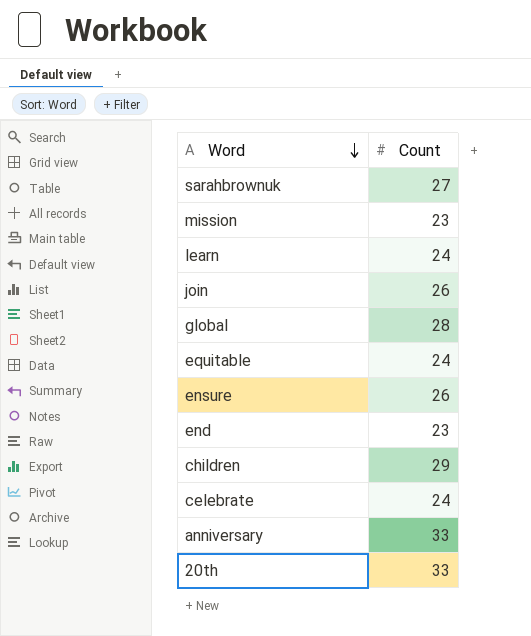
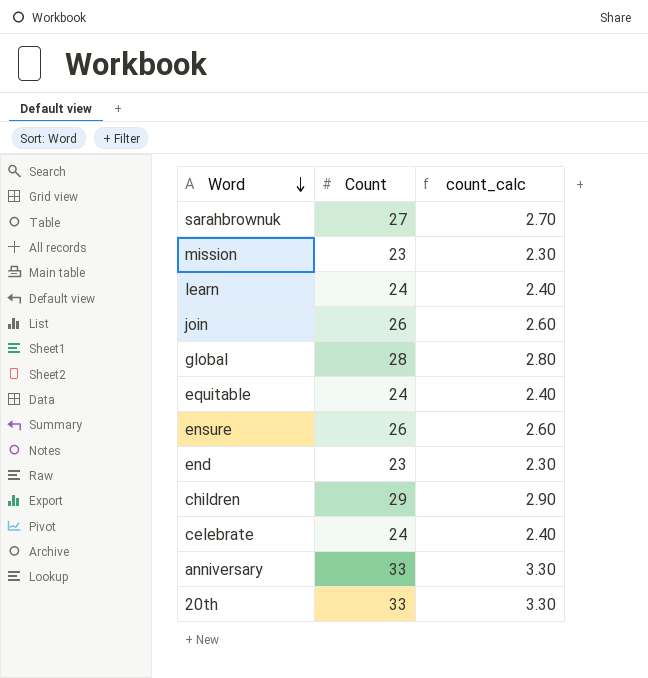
column count_calc | formula: none -> [Count] * 0.1

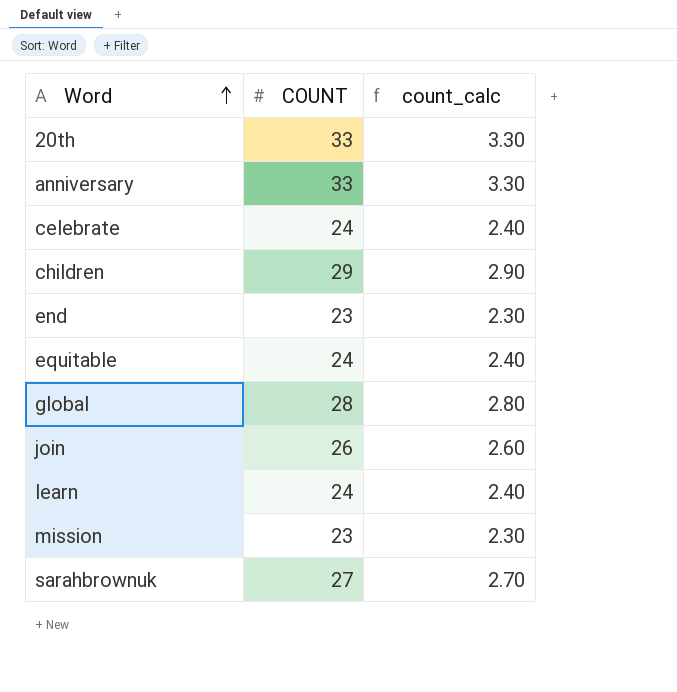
row order: Word descending -> Word ascending
column name: Count -> COUNT
row ensure: 26 | 2.60 -> none

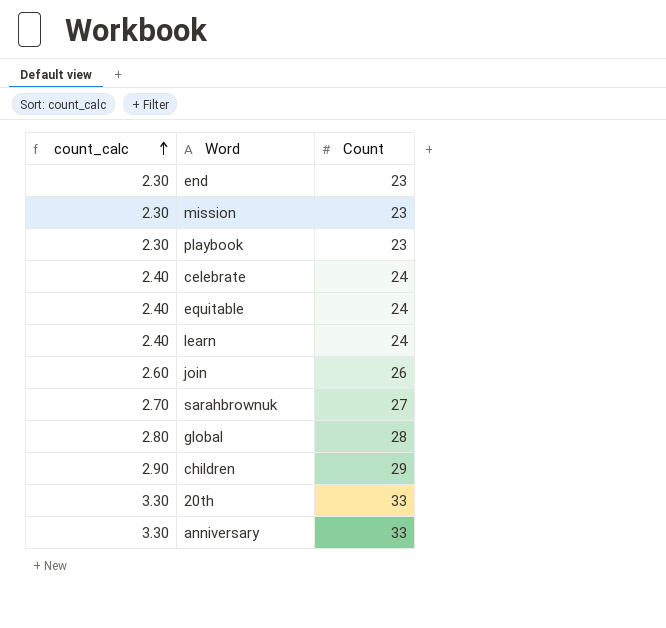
row order: Word ascending -> count_calc ascending
column count_calc | position: 3 -> 1
column name: COUNT -> Count
row playbook: none -> 2.30 | 23

